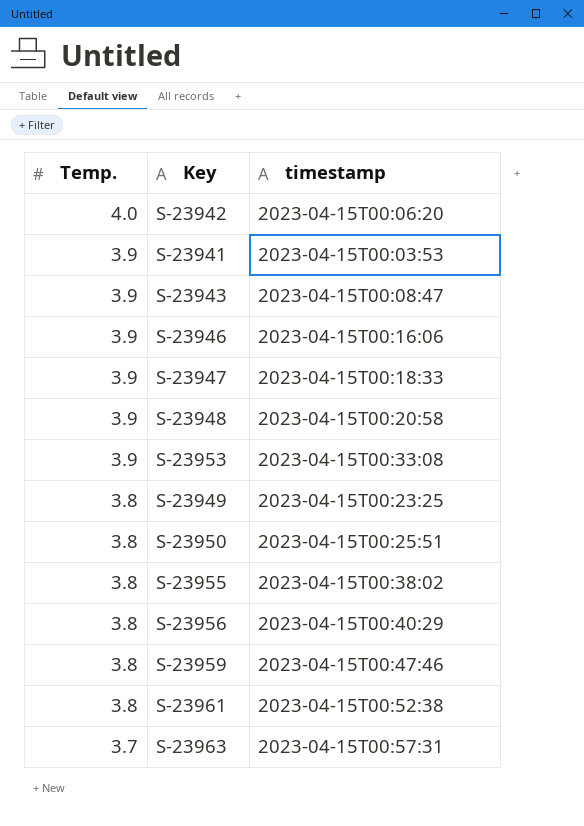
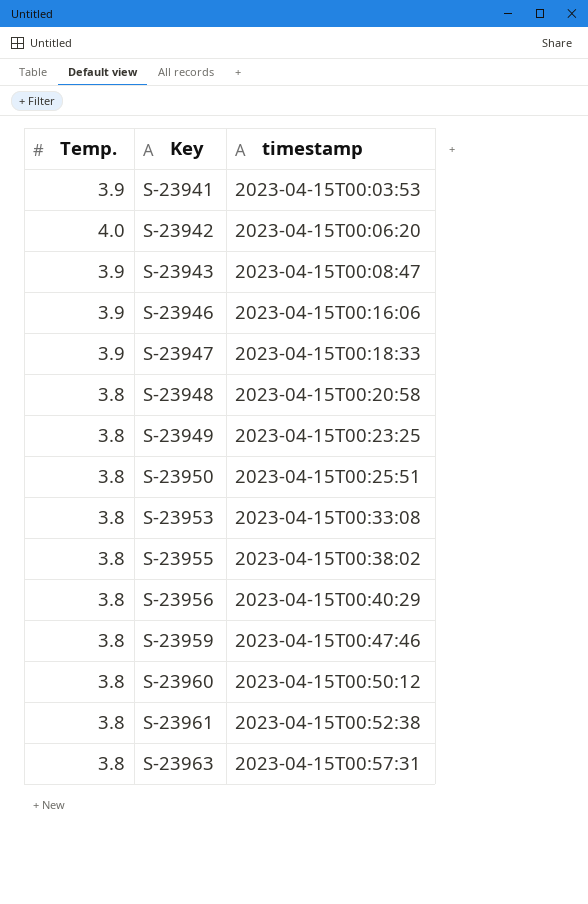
row order: Temp. descending -> Key ascending
S-23948 | Temp.: 3.9 -> 3.8
S-23953 | Temp.: 3.9 -> 3.8
row S-23960: none -> 3.8 | 2023-04-15T00:50:12
S-23963 | Temp.: 3.7 -> 3.8

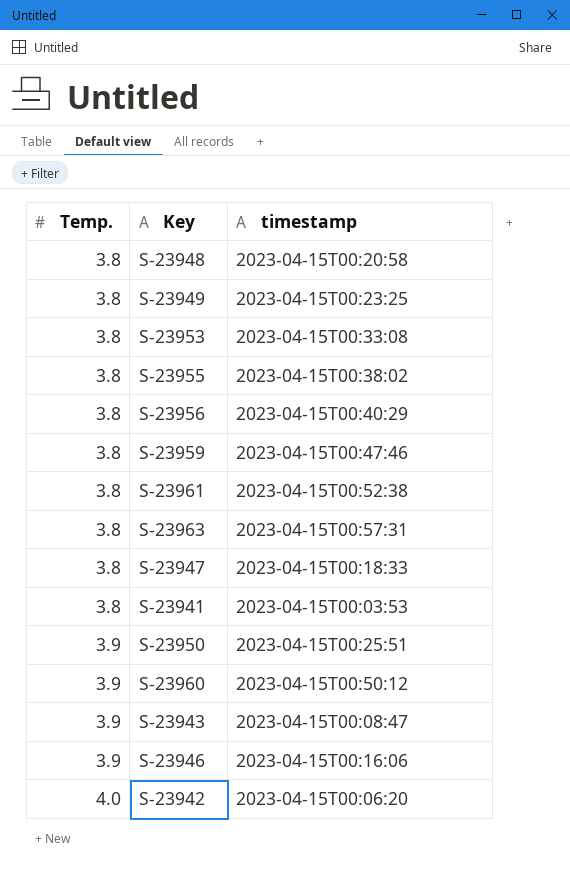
row order: Key ascending -> Temp. ascending
S-23947 | Temp.: 3.9 -> 3.8
S-23941 | Temp.: 3.9 -> 3.8
S-23950 | Temp.: 3.8 -> 3.9
S-23960 | Temp.: 3.8 -> 3.9

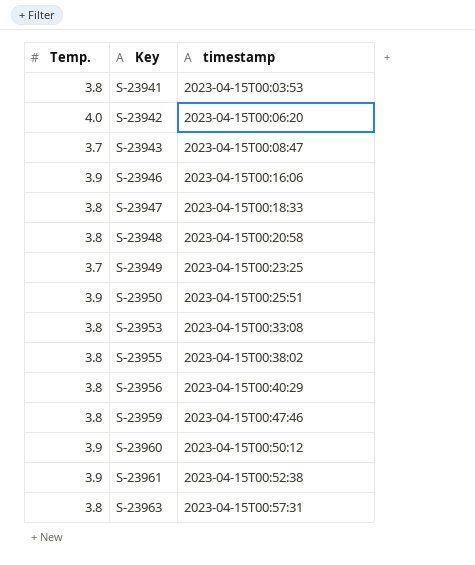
row order: Temp. ascending -> Key ascending
S-23943 | Temp.: 3.9 -> 3.7
S-23949 | Temp.: 3.8 -> 3.7
S-23961 | Temp.: 3.8 -> 3.9

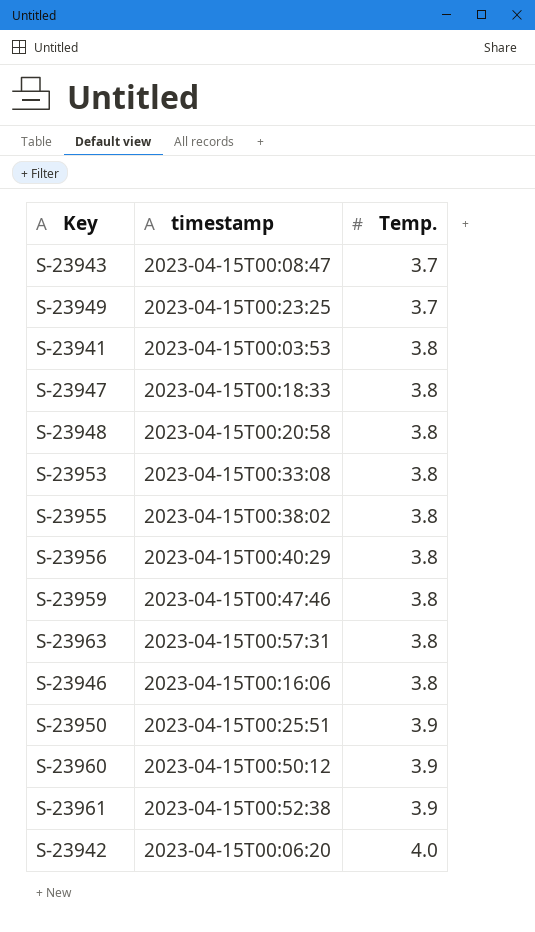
row order: Key ascending -> Temp. ascending
column Temp. | position: 1 -> 3
S-23946 | Temp.: 3.9 -> 3.8

